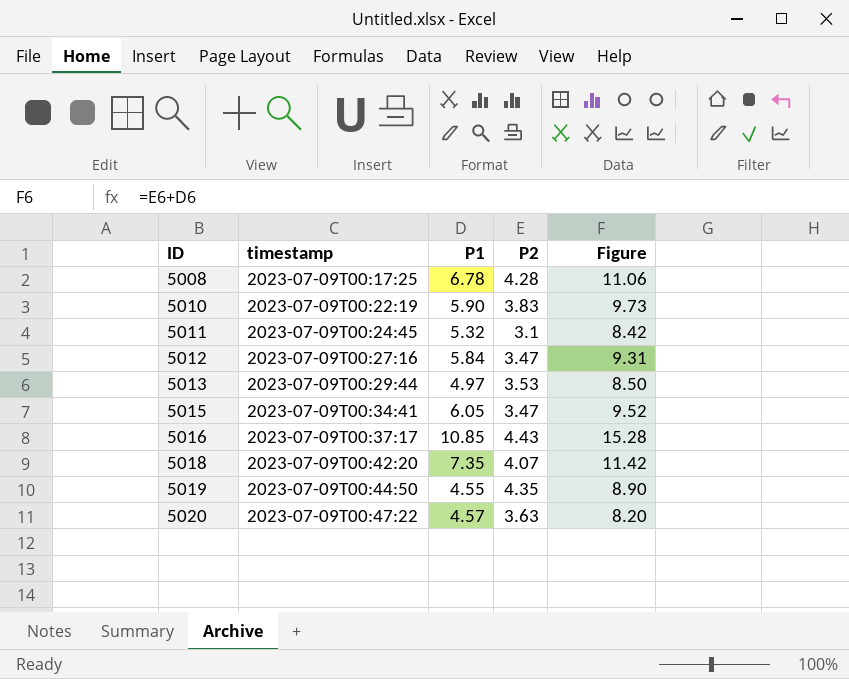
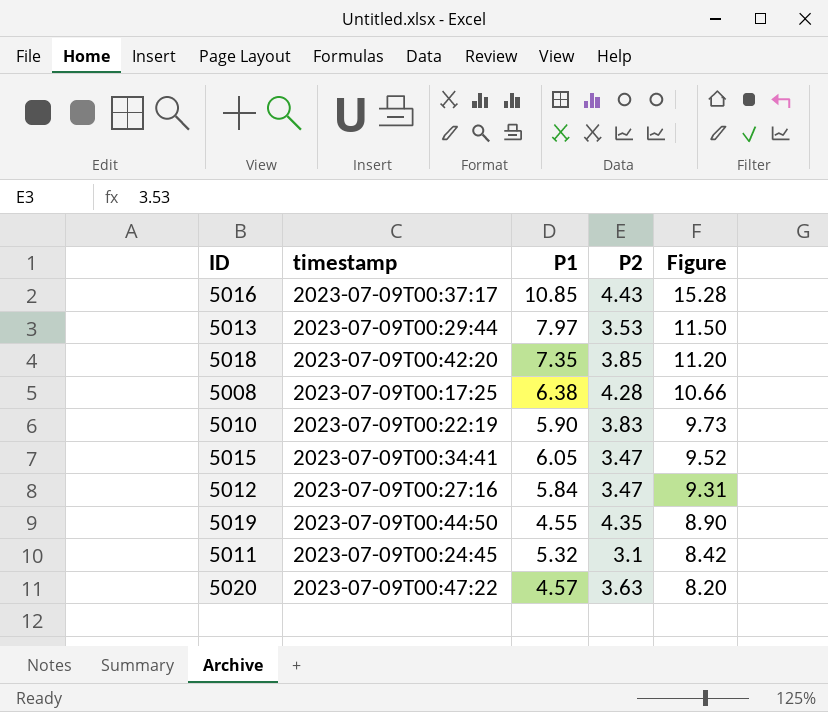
row order: ID ascending -> Figure descending
5013 | P1: 4.97 -> 7.97
5013 | Figure: 8.50 -> 11.50
5018 | P2: 4.07 -> 3.85
5018 | Figure: 11.42 -> 11.20
5008 | P1: 6.78 -> 6.38
5008 | Figure: 11.06 -> 10.66

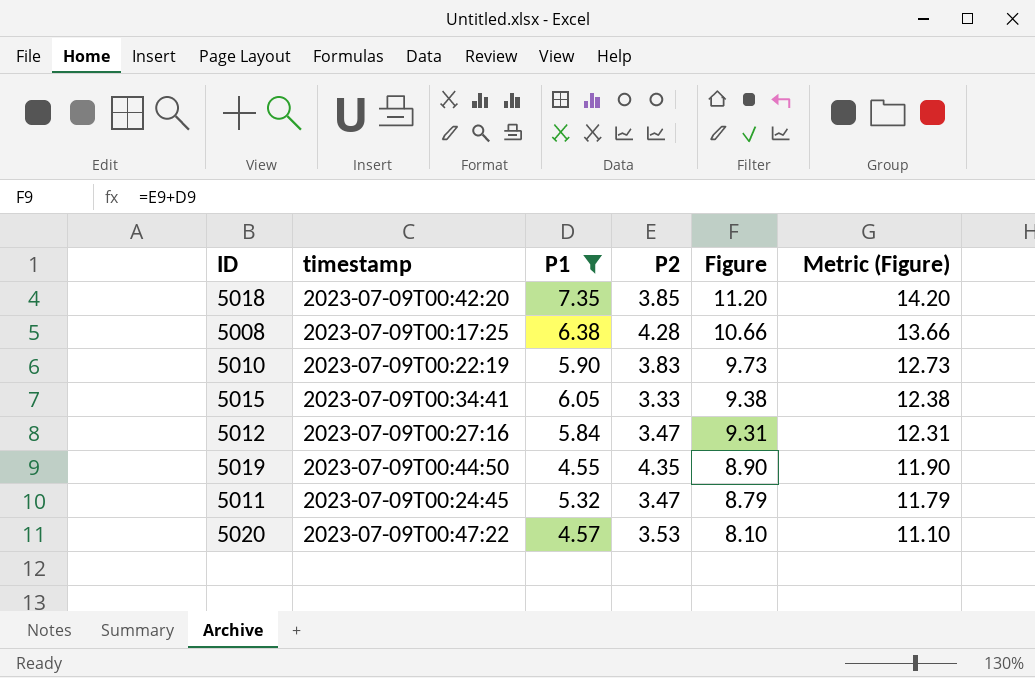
filter: none -> P1 <= 7.35
column Metric (Figure) | formula: none -> [Figure] + 3
5015 | P2: 3.47 -> 3.33
5015 | Figure: 9.52 -> 9.38
5011 | P2: 3.1 -> 3.47
5011 | Figure: 8.42 -> 8.79
5020 | P2: 3.63 -> 3.53
5020 | Figure: 8.20 -> 8.10

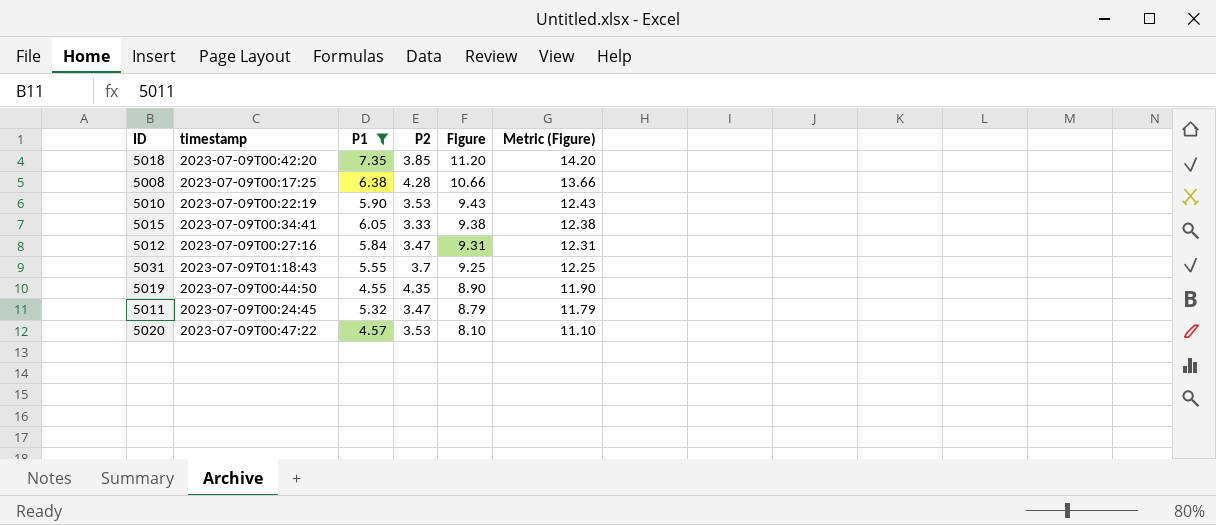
5010 | P2: 3.83 -> 3.53
5010 | Figure: 9.73 -> 9.43
5010 | Metric (Figure): 12.73 -> 12.43
row 5031: none -> 2023-07-09T01:18:43 | 5.55 | 3.7 | 9.25 | 12.25

